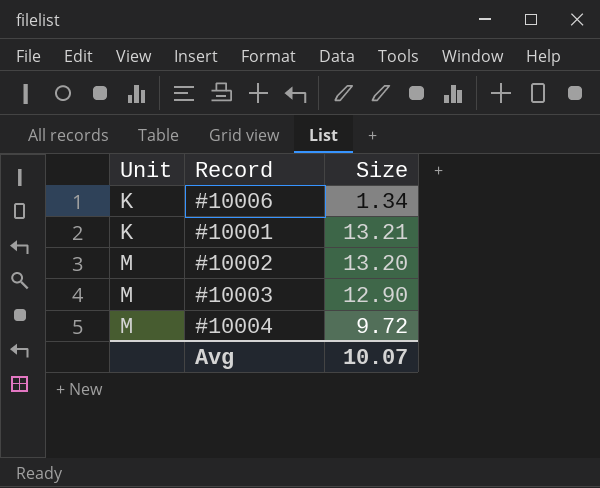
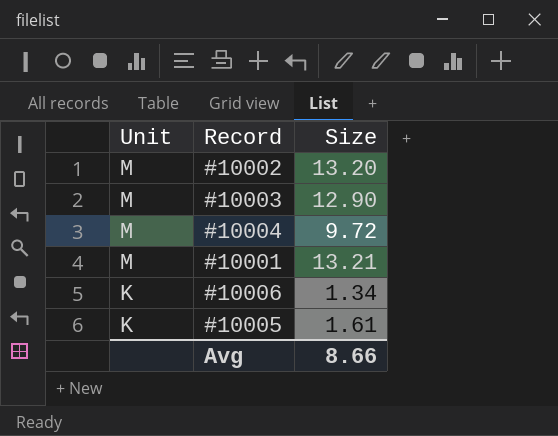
row order: Unit ascending -> Unit descending
#10001 | Unit: K -> M
row #10005: none -> K | 1.61
Avg | Size: 10.07 -> 8.66

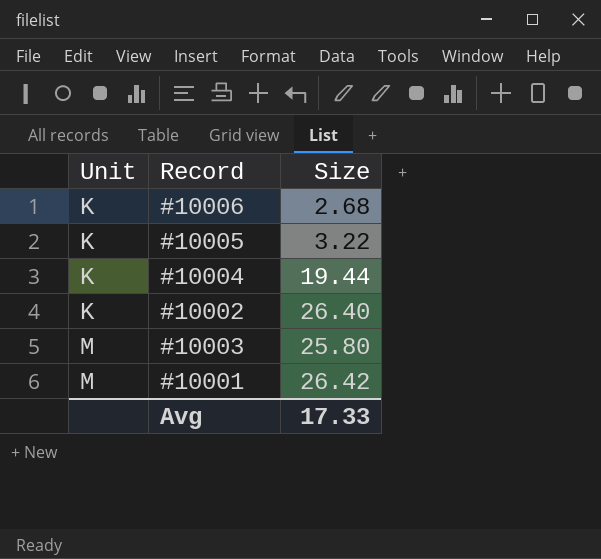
row order: Unit descending -> Unit ascending
#10006 | Size: 1.34 -> 2.68
#10005 | Size: 1.61 -> 3.22
#10004 | Unit: M -> K
#10004 | Size: 9.72 -> 19.44
#10002 | Unit: M -> K
#10002 | Size: 13.20 -> 26.40
#10003 | Size: 12.90 -> 25.80
#10001 | Size: 13.21 -> 26.42
Avg | Size: 8.66 -> 17.33

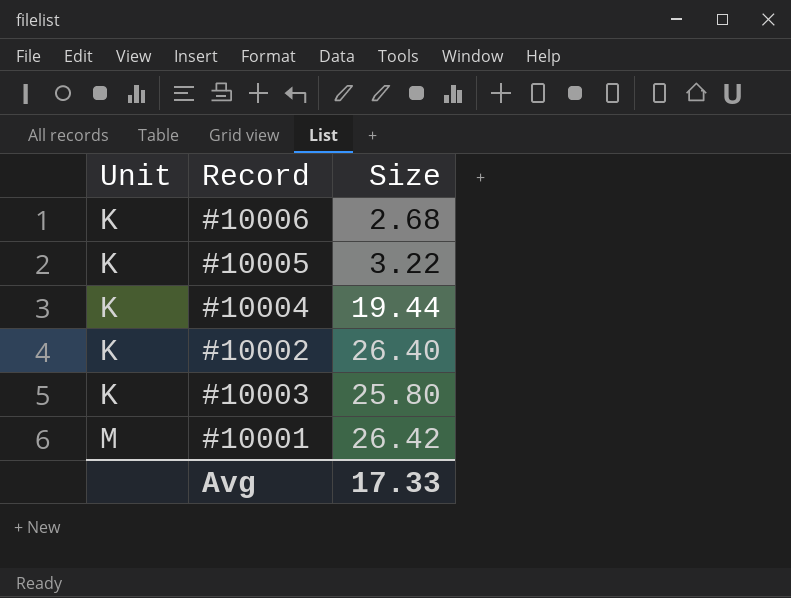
#10003 | Unit: M -> K

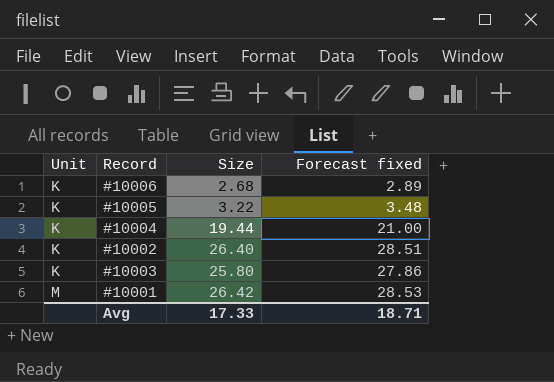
column Forecast fixed | formula: none -> [Size] * 1.08

